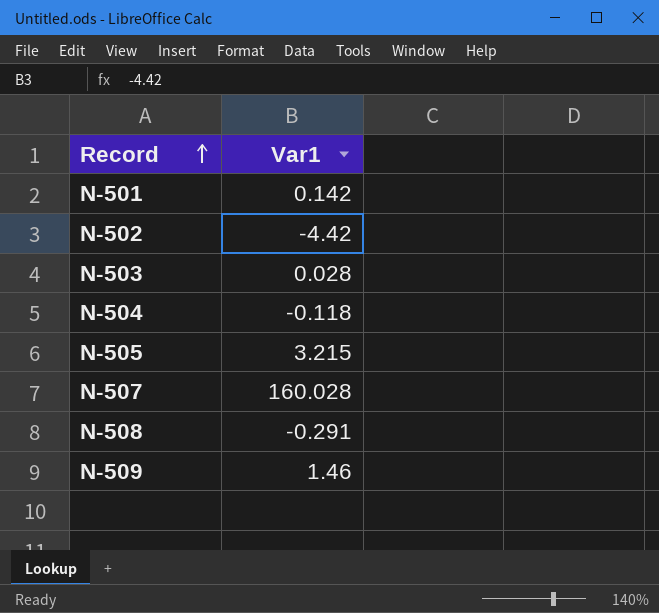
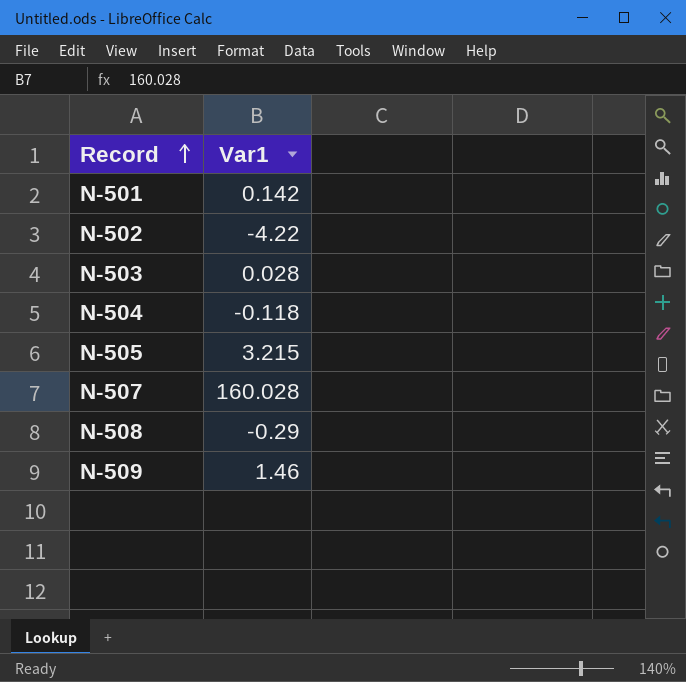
N-502 | Var1: -4.42 -> -4.22
N-508 | Var1: -0.291 -> -0.29

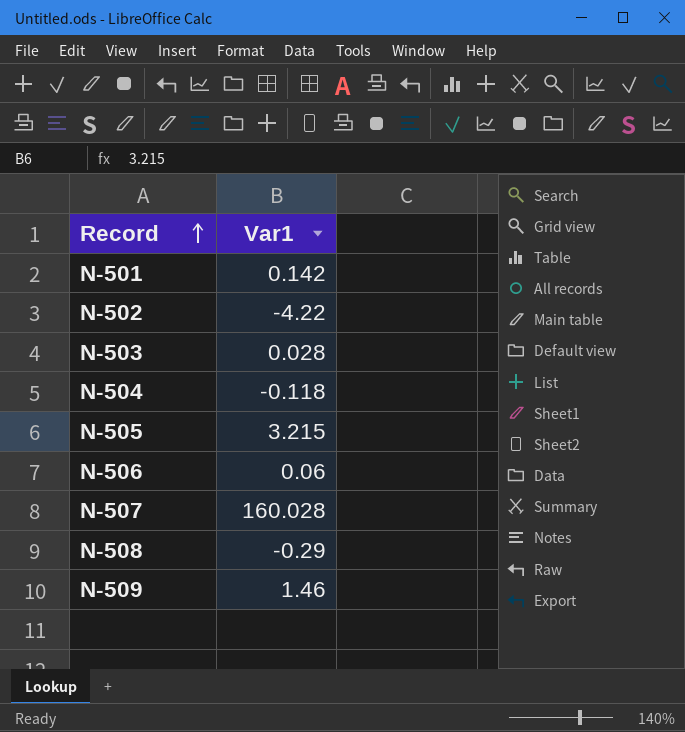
row N-506: none -> 0.06

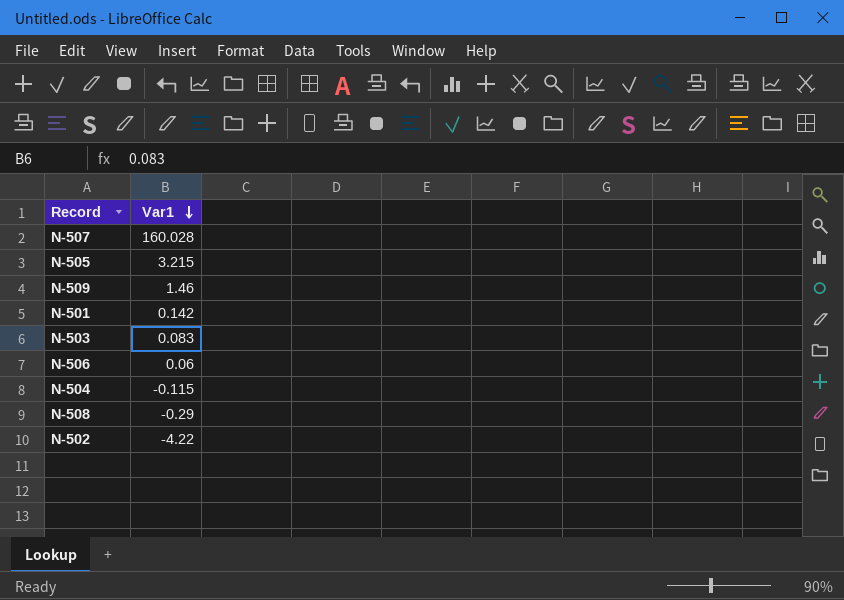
row order: Record ascending -> Var1 descending
N-503 | Var1: 0.028 -> 0.083
N-504 | Var1: -0.118 -> -0.115

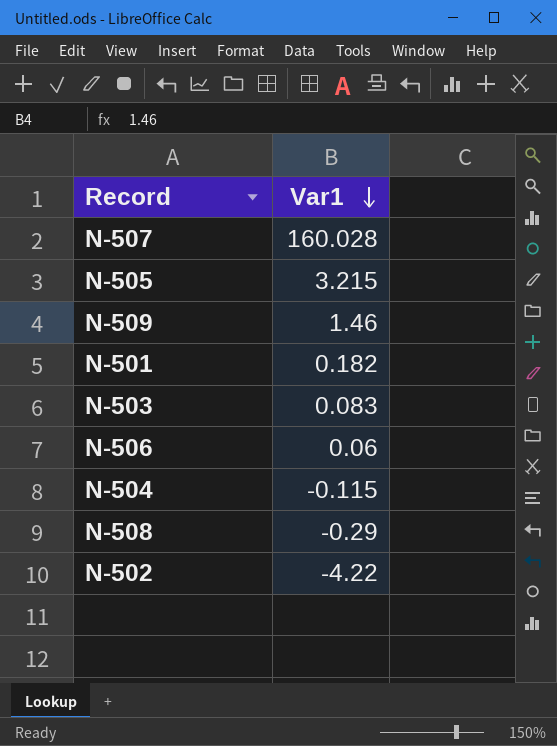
N-501 | Var1: 0.142 -> 0.182

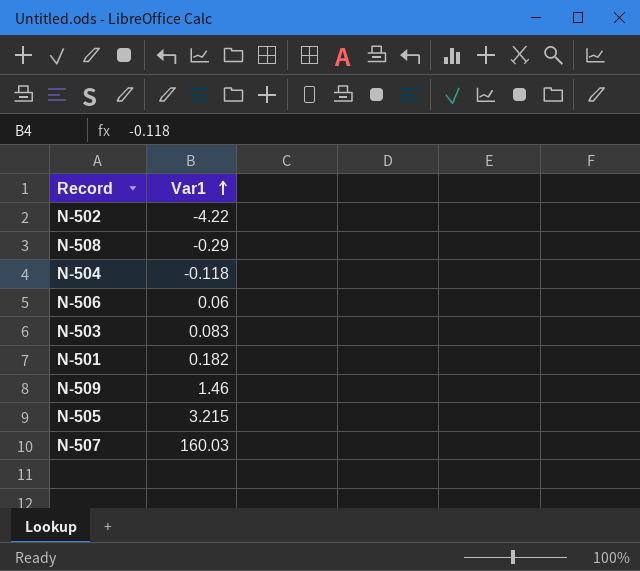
row order: Var1 descending -> Var1 ascending
N-504 | Var1: -0.115 -> -0.118
N-507 | Var1: 160.028 -> 160.03

